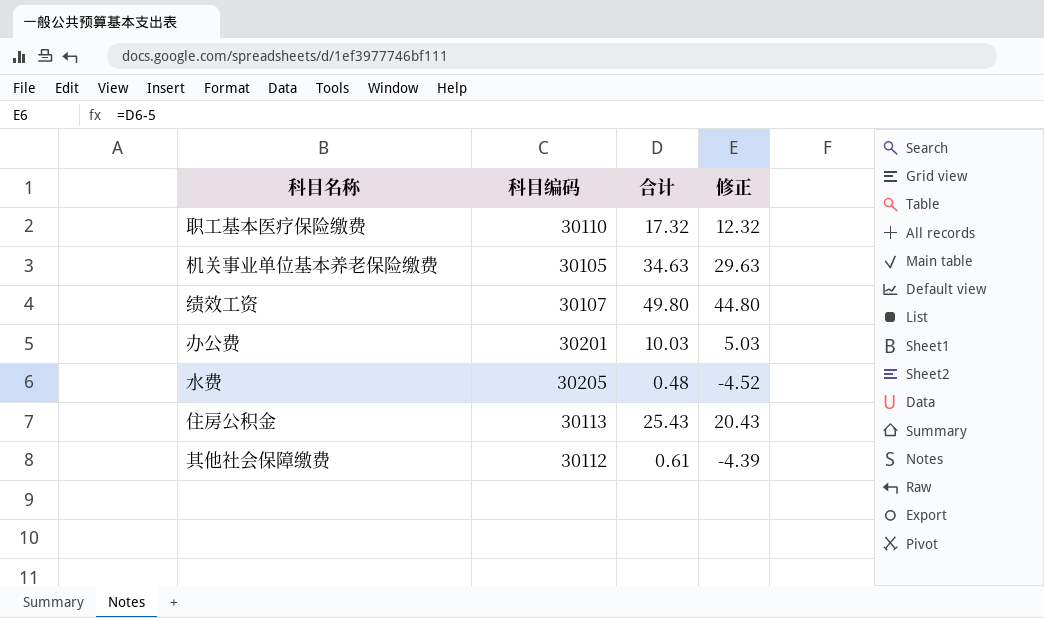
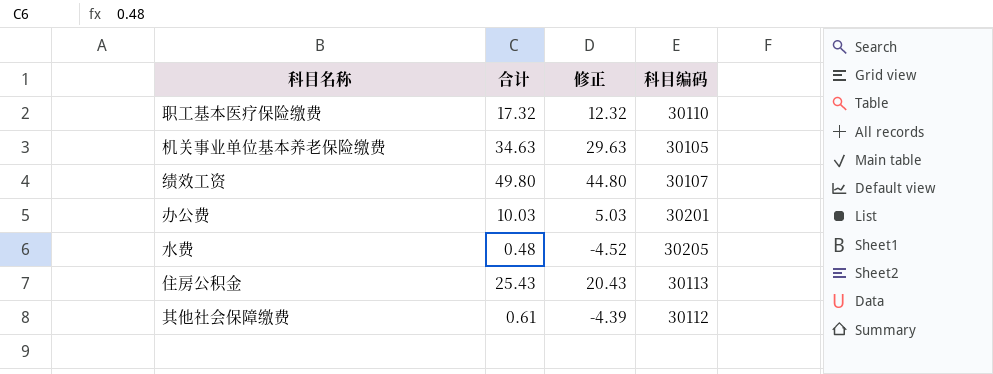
column 科目编码 | position: 2 -> 4

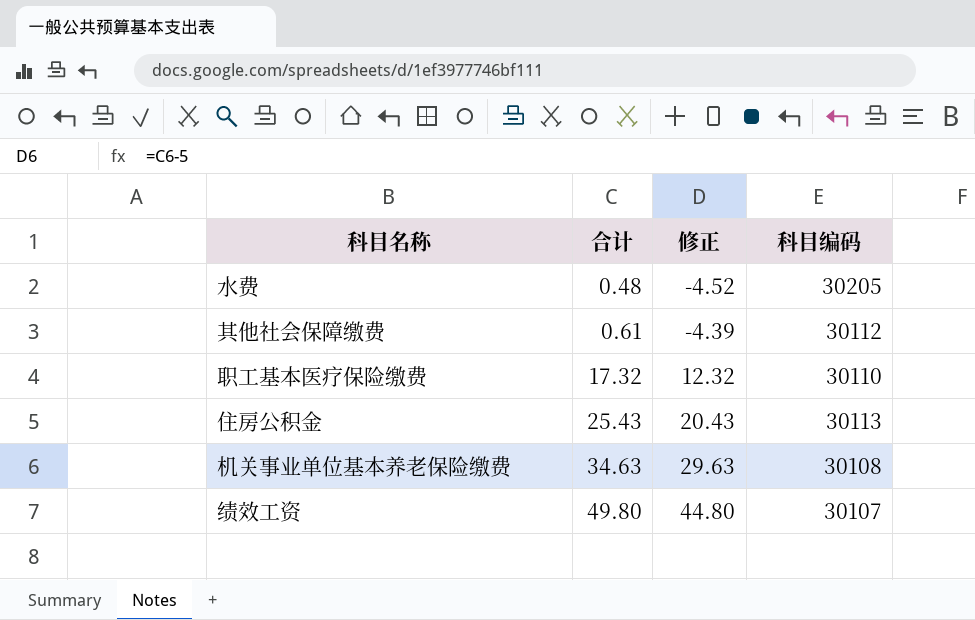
row order: none -> 合计 ascending
row 办公费: 10.03 | 5.03 | 30201 -> none
机关事业单位基本养老保险缴费 | 科目编码: 30105 -> 30108

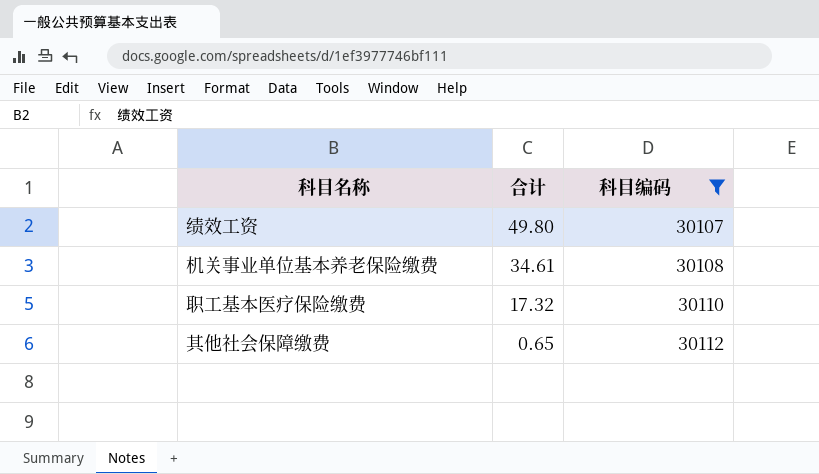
filter: none -> 科目编码 <= 30112
row order: 合计 ascending -> 合计 descending
column 修正 | formula: [合计] - 5 -> none
机关事业单位基本养老保险缴费 | 合计: 34.63 -> 34.61
其他社会保障缴费 | 合计: 0.61 -> 0.65

